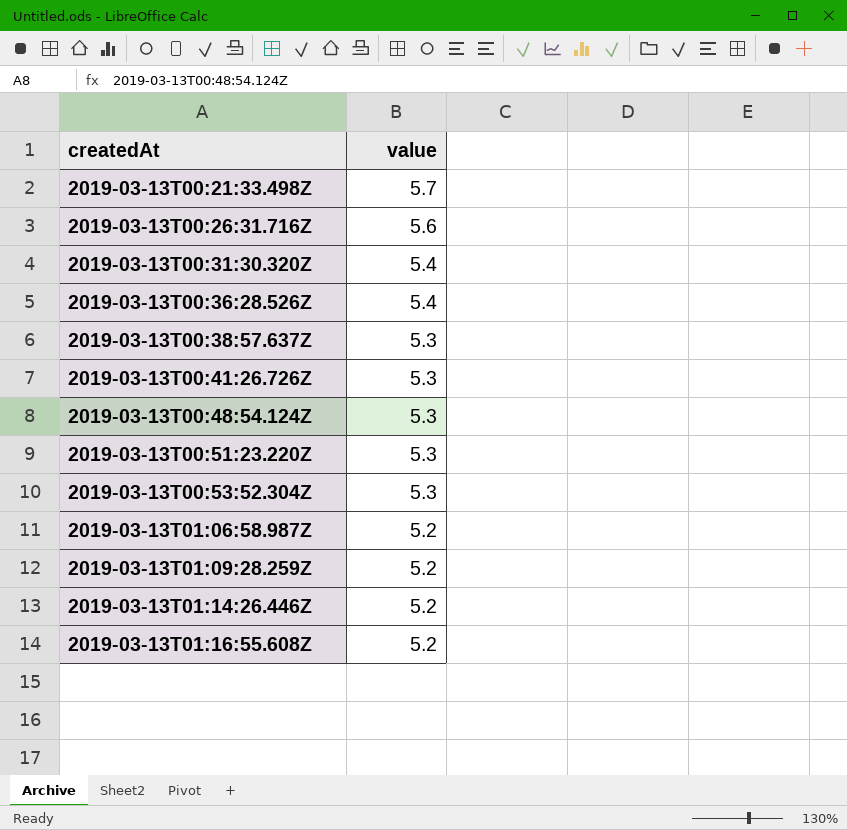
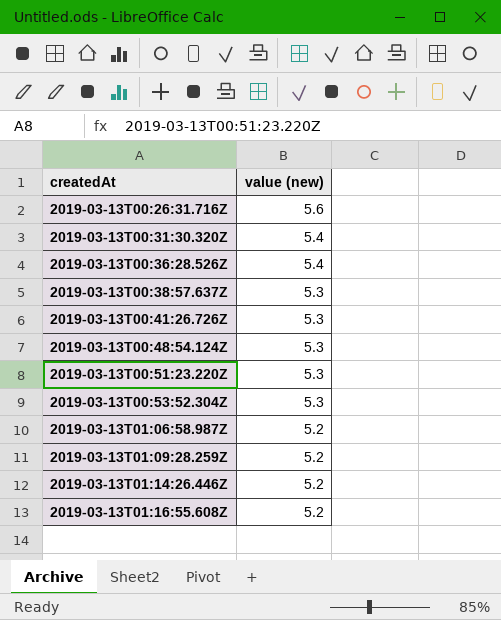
column name: value -> value (new)
row 2019-03-13T00:21:33.498Z: 5.7 -> none

